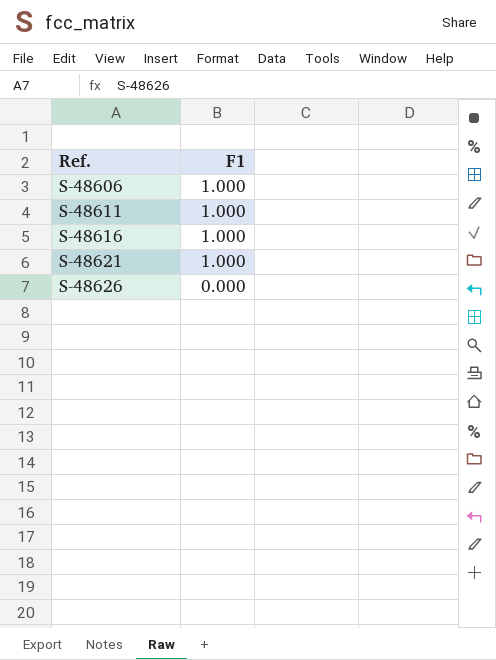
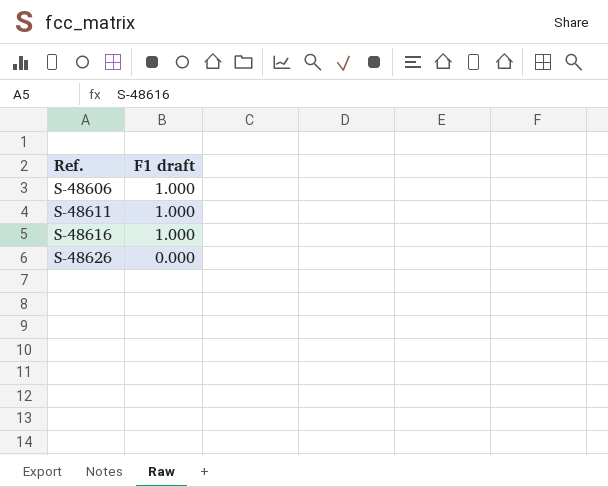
column name: F1 -> F1 draft
row S-48621: 1.000 -> none

